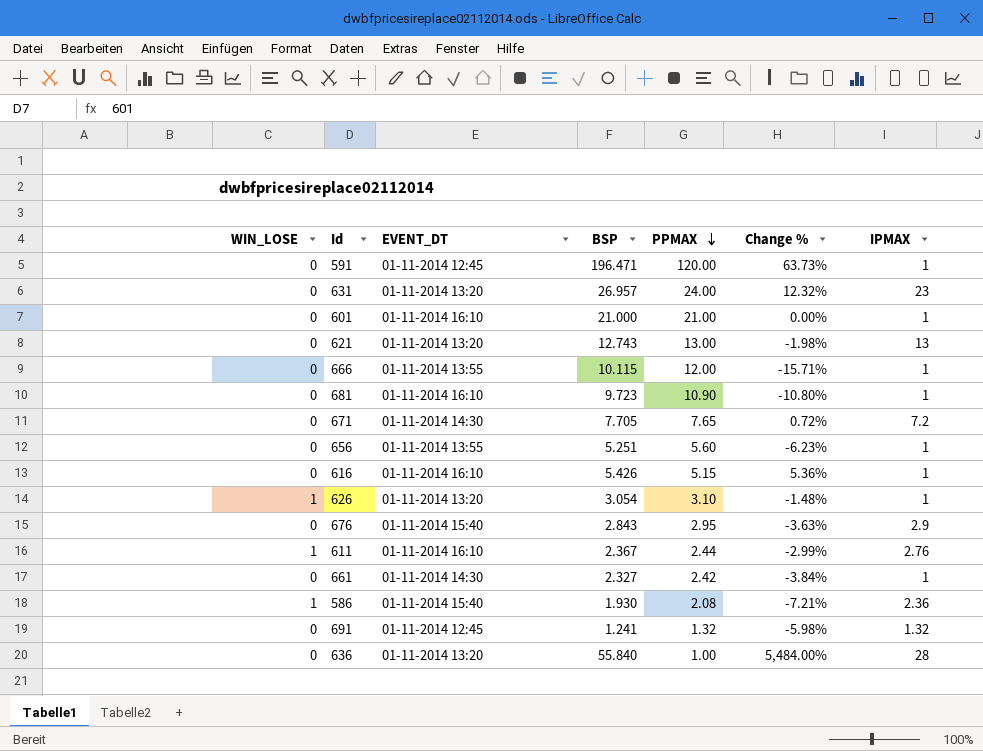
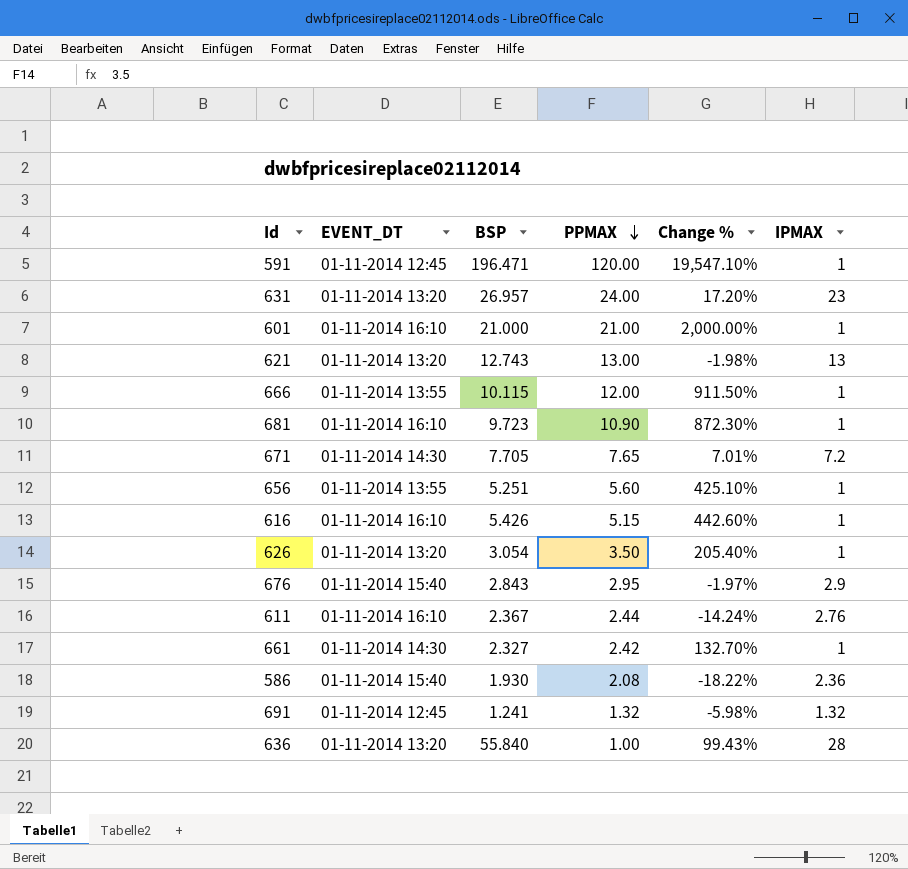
column WIN_LOSE | position: 1 -> none
column Change % | formula: ([BSP] - [PPMAX]) / [PPMAX] -> ([BSP] - [IPMAX]) / [IPMAX]
626 | PPMAX: 3.10 -> 3.50

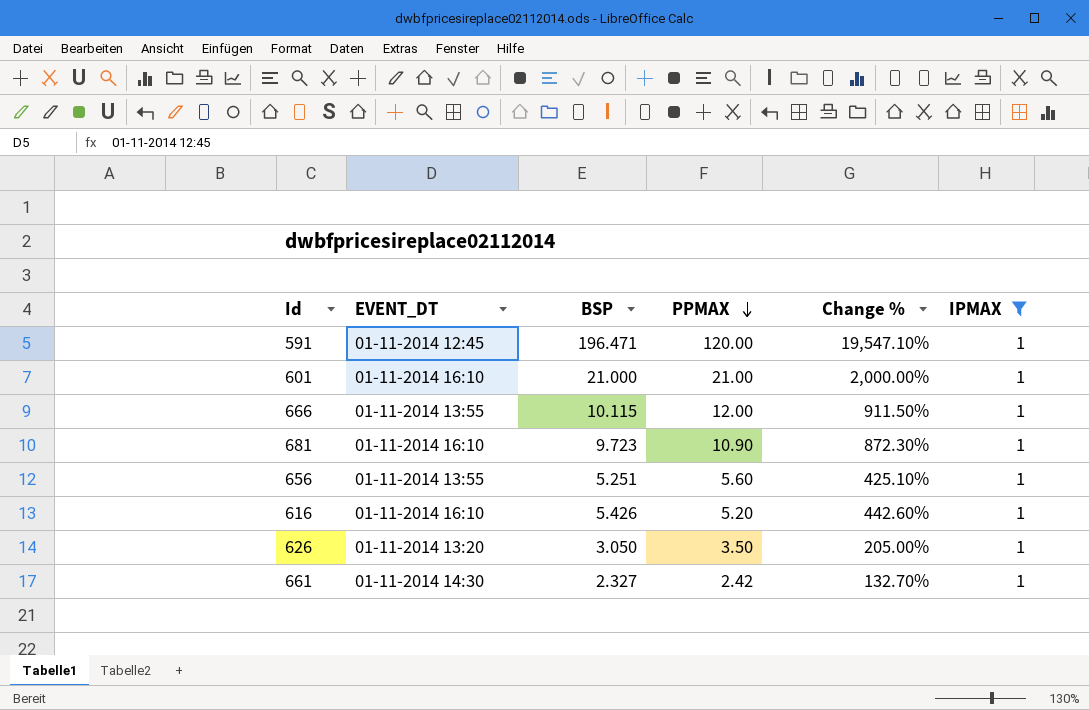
filter: none -> IPMAX = 1
616 | PPMAX: 5.15 -> 5.20
626 | BSP: 3.054 -> 3.050
626 | Change %: 205.40% -> 205.00%

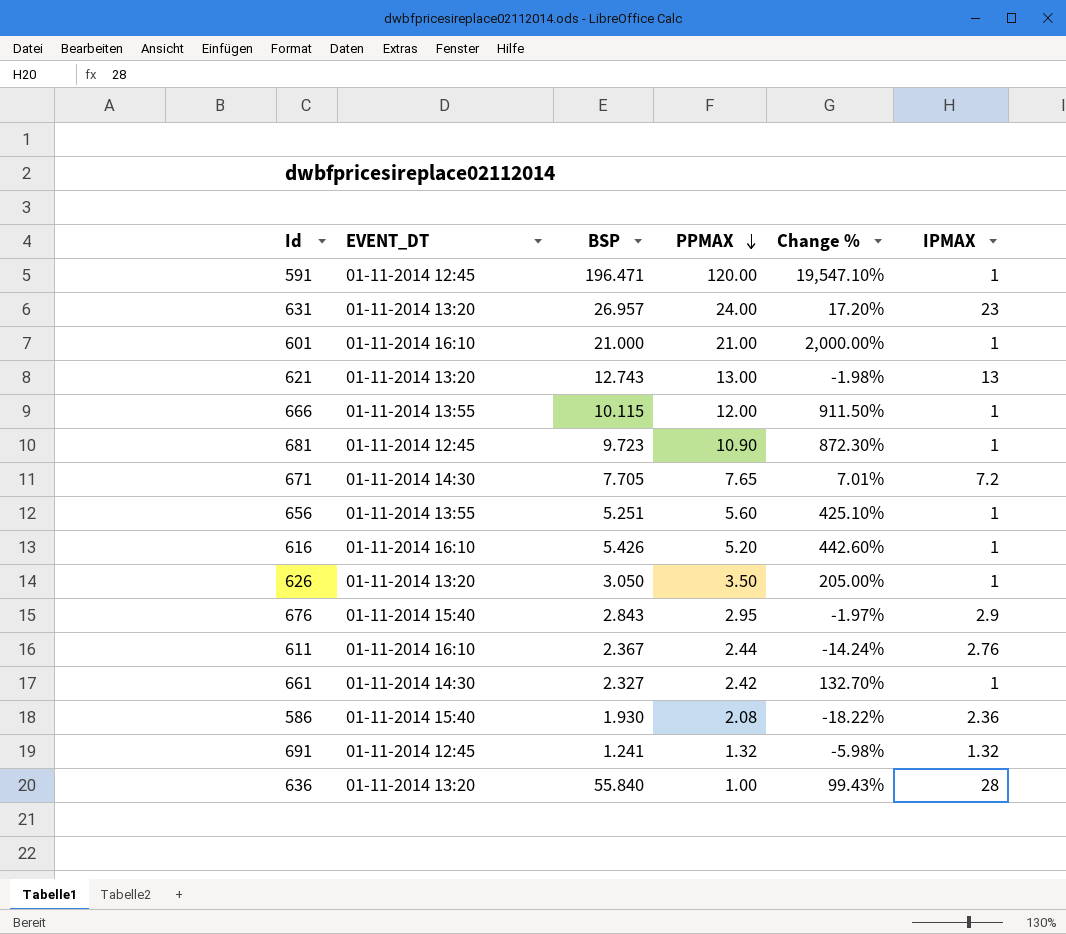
filter: IPMAX = 1 -> none
681 | EVENT_DT: 01-11-2014 16:10 -> 01-11-2014 12:45

